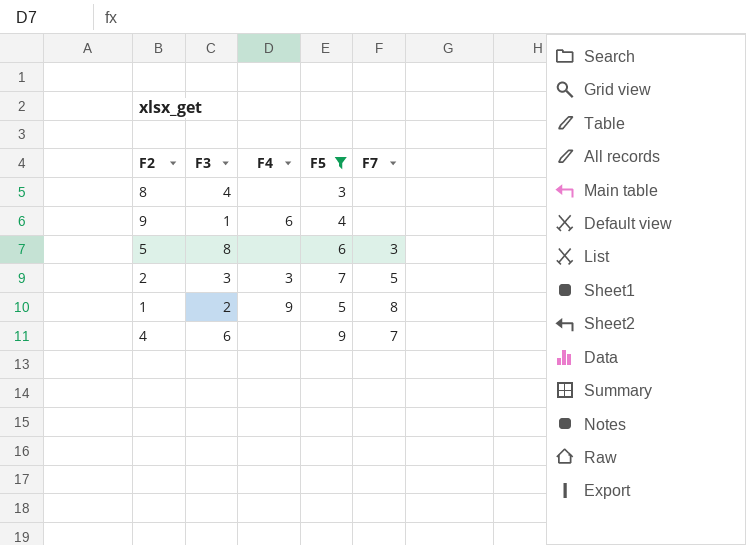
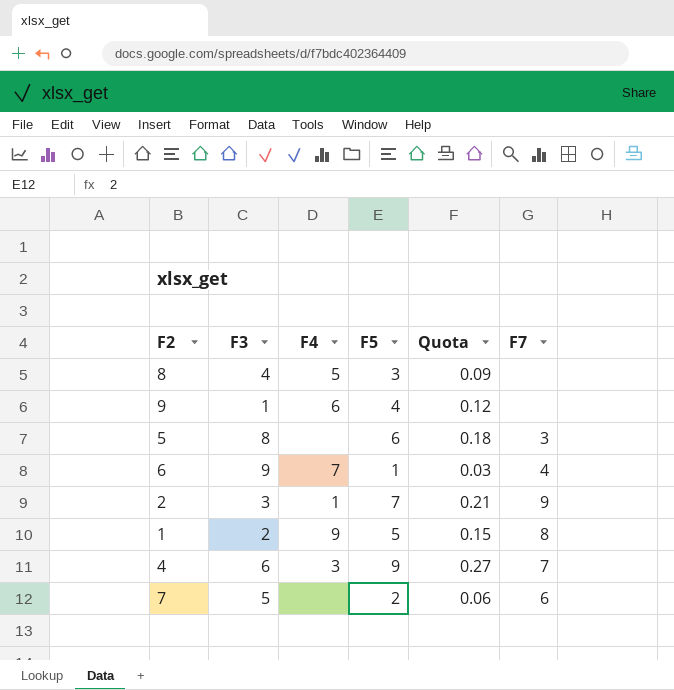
filter: F5 >= 3 -> none
column Quota | formula: none -> [F5] * 0.03
8 | F4: none -> 5
2 | F4: 3 -> 1
2 | F7: 5 -> 9
4 | F4: none -> 3

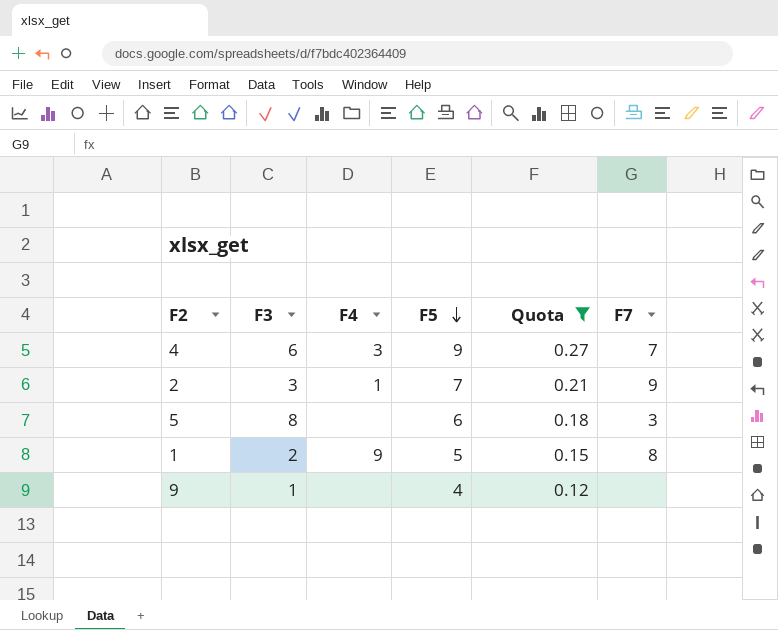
filter: none -> Quota >= 0.12
row order: none -> F5 descending
9 | F4: 6 -> none

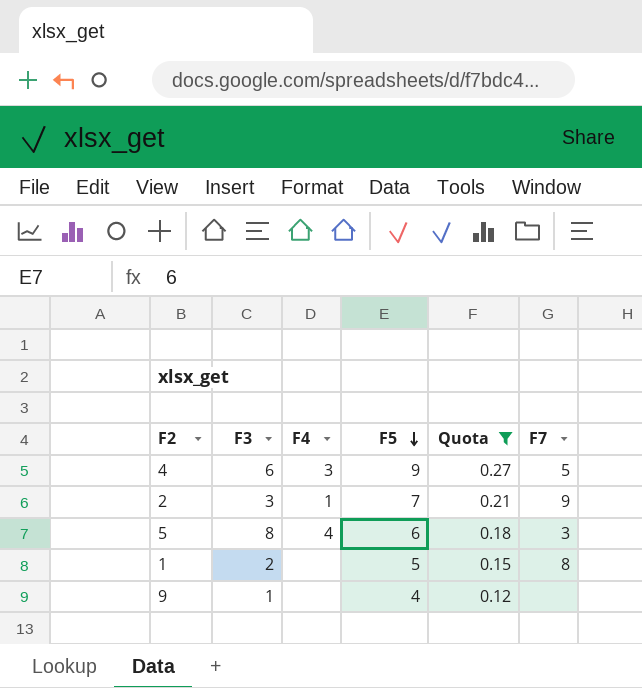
4 | F7: 7 -> 5
5 | F4: none -> 4
1 | F4: 9 -> none

